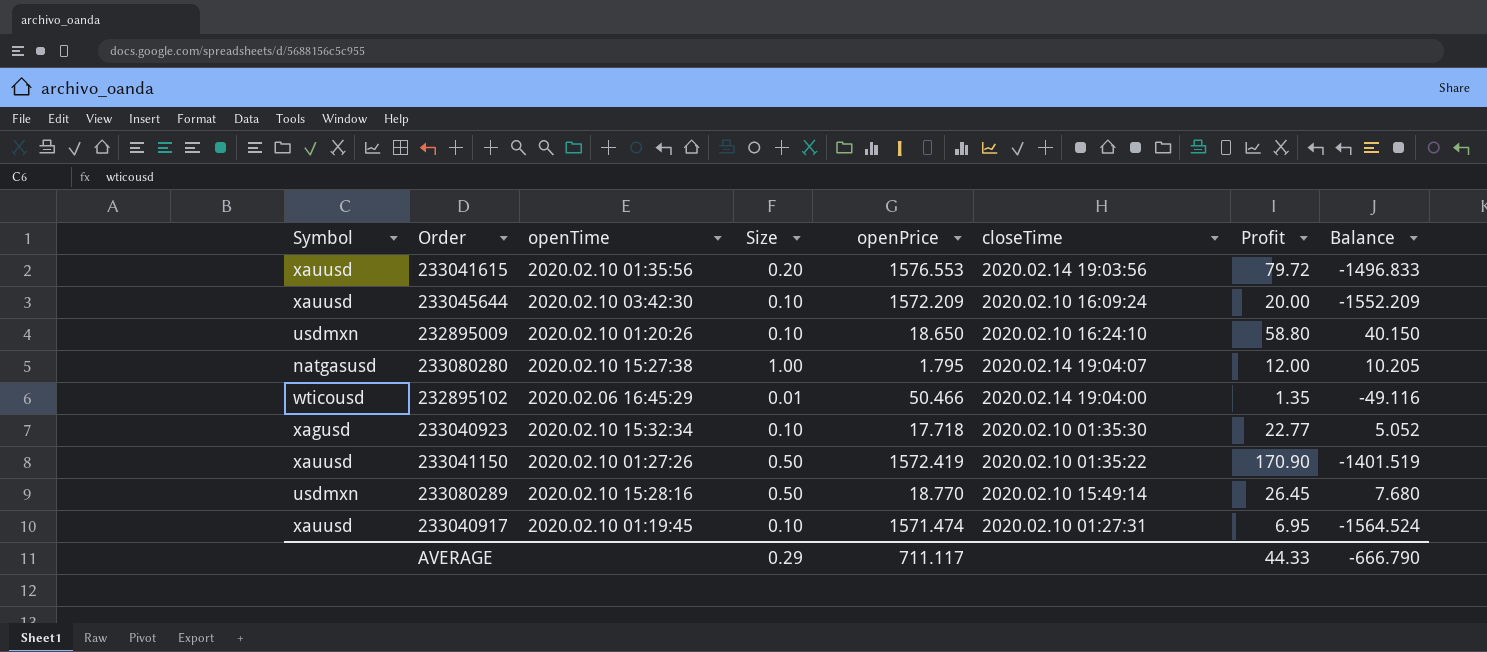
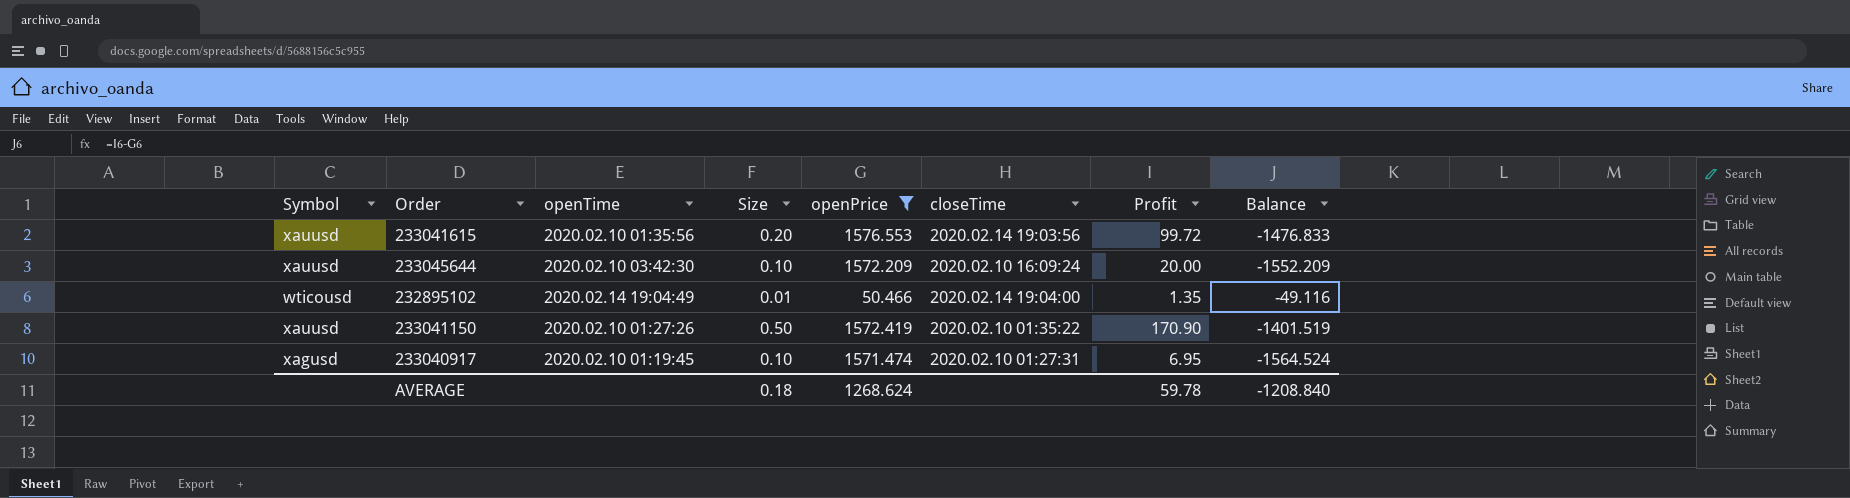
filter: none -> openPrice >= 50.466
233041615 | Profit: 79.72 -> 99.72
233041615 | Balance: -1496.833 -> -1476.833
232895102 | openTime: 2020.02.06 16:45:29 -> 2020.02.14 19:04:49
233040917 | Symbol: xauusd -> xagusd
AVERAGE | Size: 0.29 -> 0.18
AVERAGE | openPrice: 711.117 -> 1268.624
AVERAGE | Profit: 44.33 -> 59.78
AVERAGE | Balance: -666.790 -> -1208.840

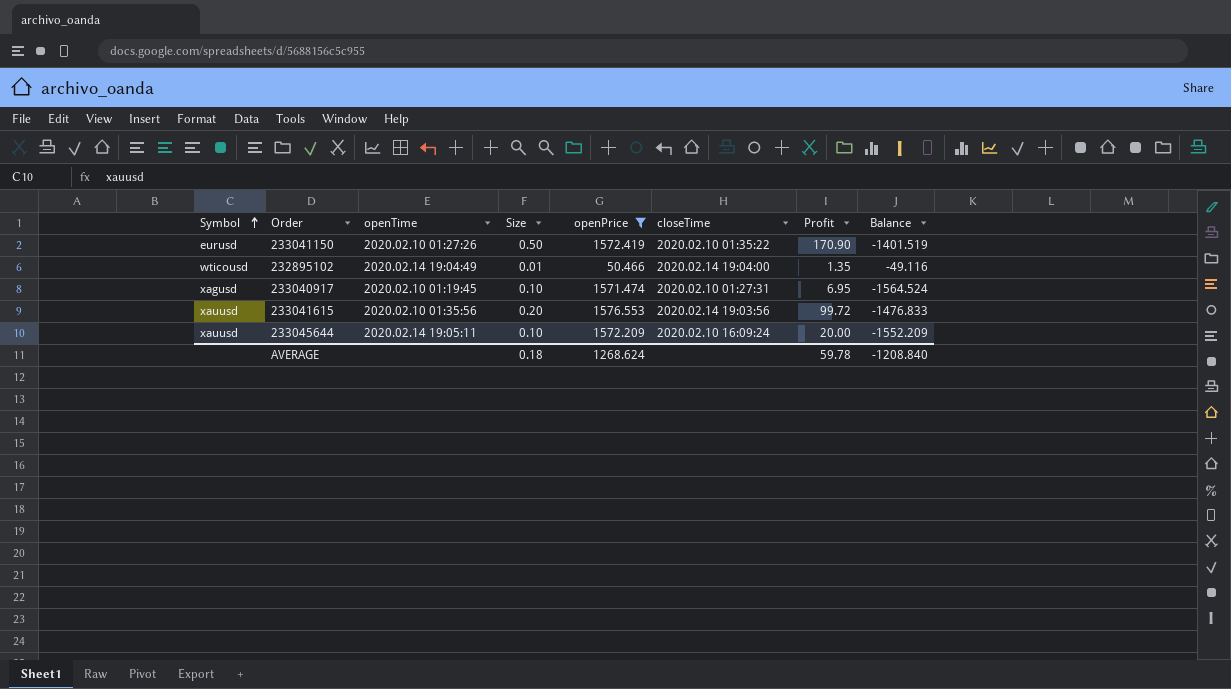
row order: none -> Symbol ascending
233041150 | Symbol: xauusd -> eurusd
233045644 | openTime: 2020.02.10 03:42:30 -> 2020.02.14 19:05:11

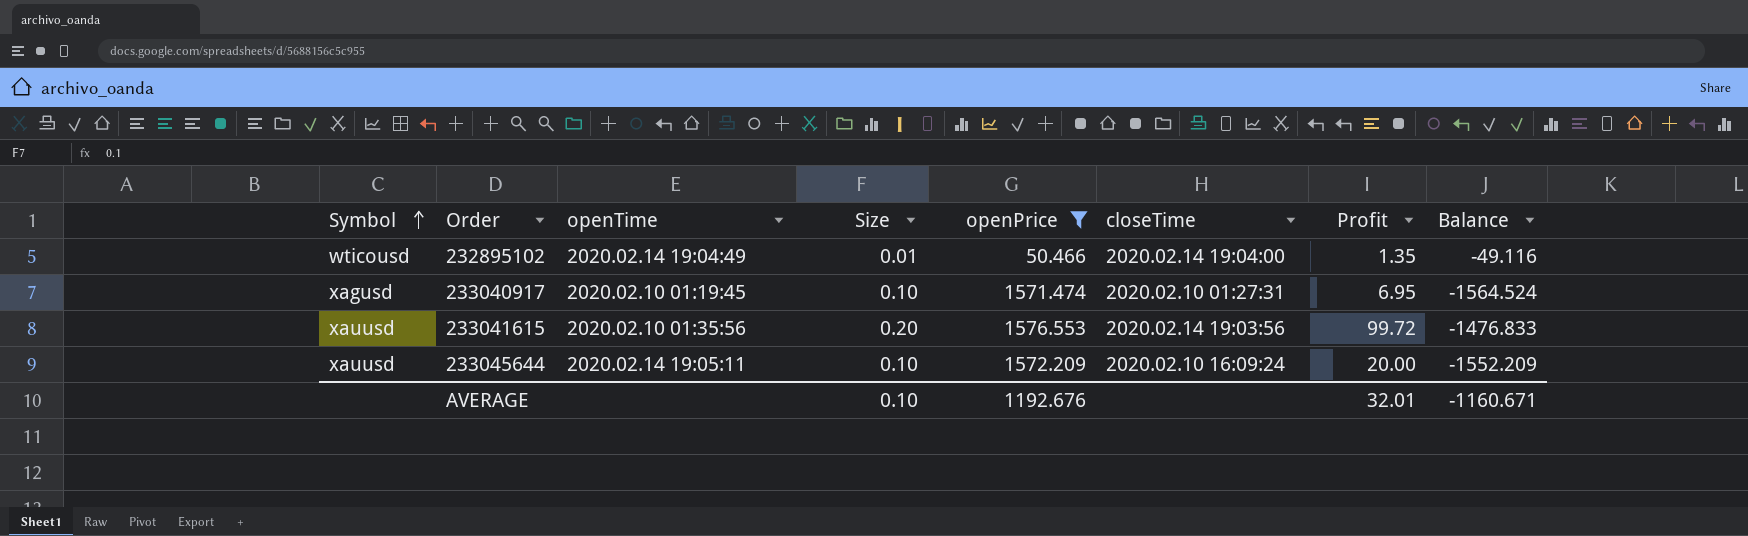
row 233041150: eurusd | 2020.02.10 01:27:26 | 0.50 | 1572.419 | 2020.02.10 01:35:22 | 170.90 | -1401.519 -> none
AVERAGE | Size: 0.18 -> 0.10
AVERAGE | openPrice: 1268.624 -> 1192.676
AVERAGE | Profit: 59.78 -> 32.01
AVERAGE | Balance: -1208.840 -> -1160.671

